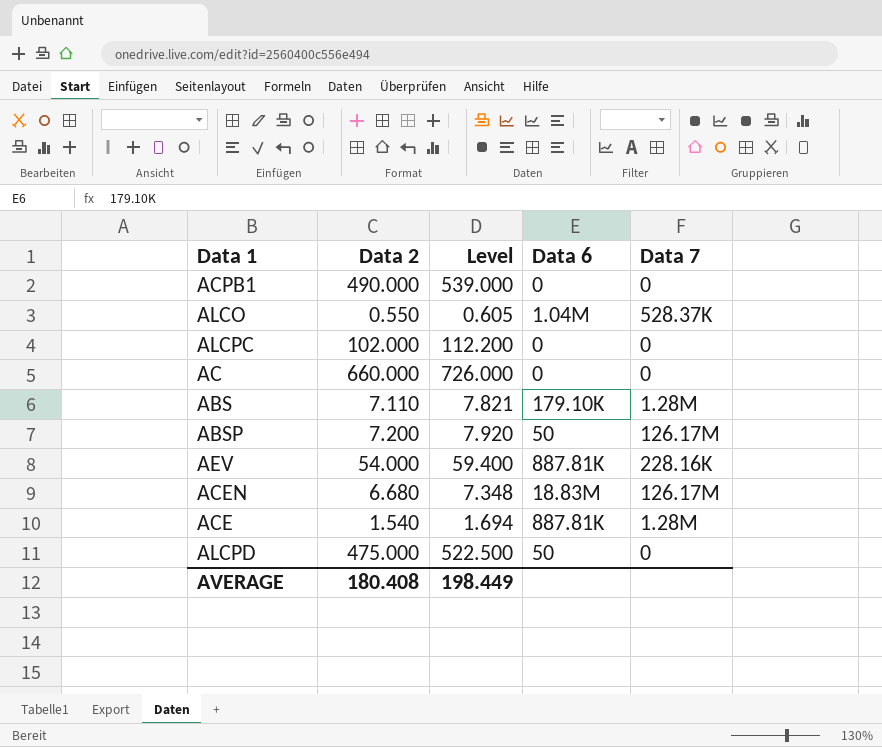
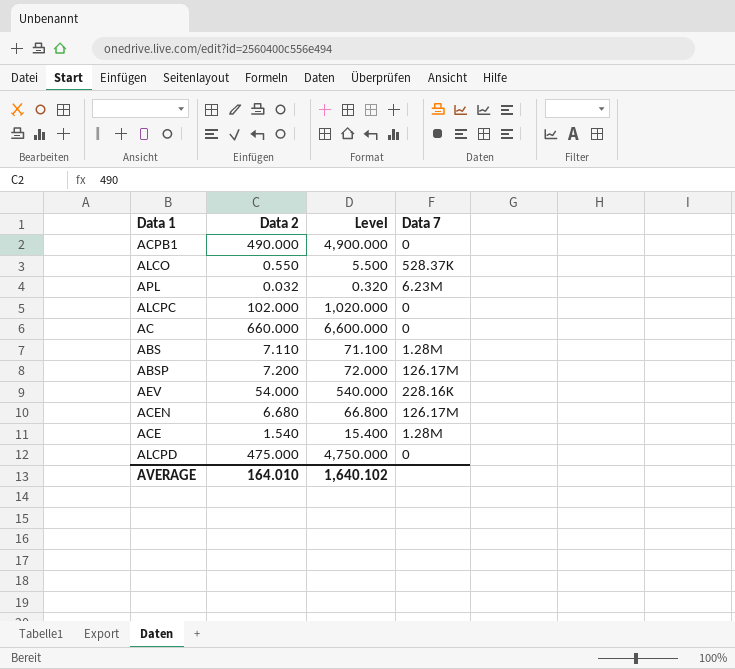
column Data 6 | position: 4 -> none
column Level | formula: [Data 2] * 1.1 -> [Data 2] * 10
row APL: none -> 0.032 | 0.320 | 6.23M
AVERAGE | Data 2: 180.408 -> 164.010
AVERAGE | Level: 198.449 -> 1,640.102

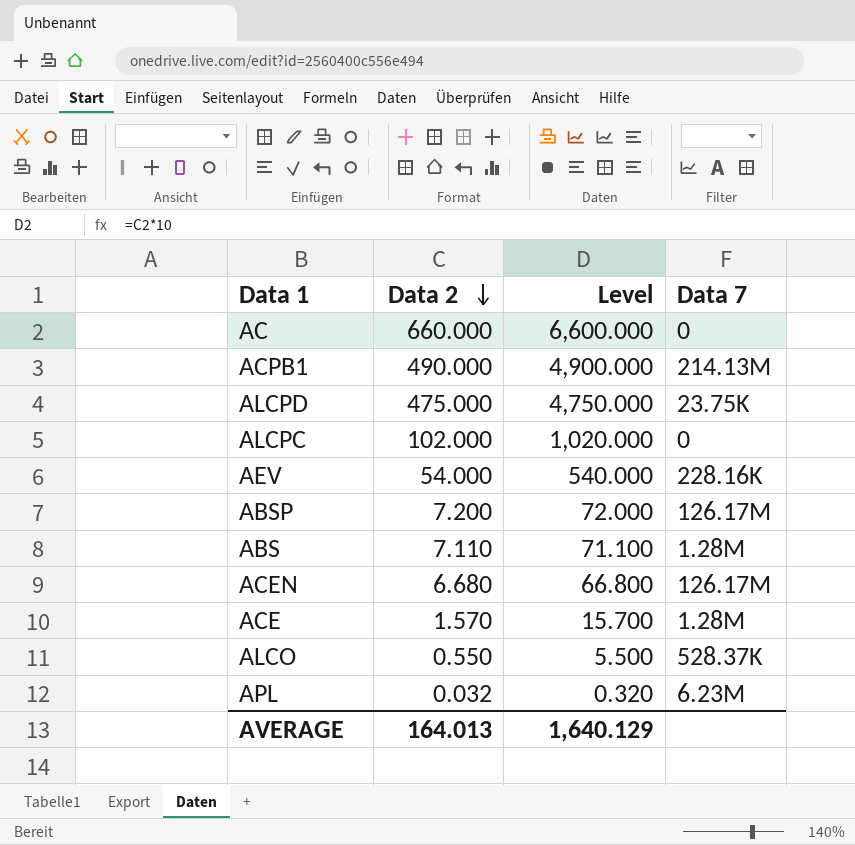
row order: none -> Data 2 descending
ACPB1 | Data 7: 0 -> 214.13M
ALCPD | Data 7: 0 -> 23.75K
ACE | Data 2: 1.540 -> 1.570
ACE | Level: 15.400 -> 15.700
AVERAGE | Data 2: 164.010 -> 164.013
AVERAGE | Level: 1,640.102 -> 1,640.129

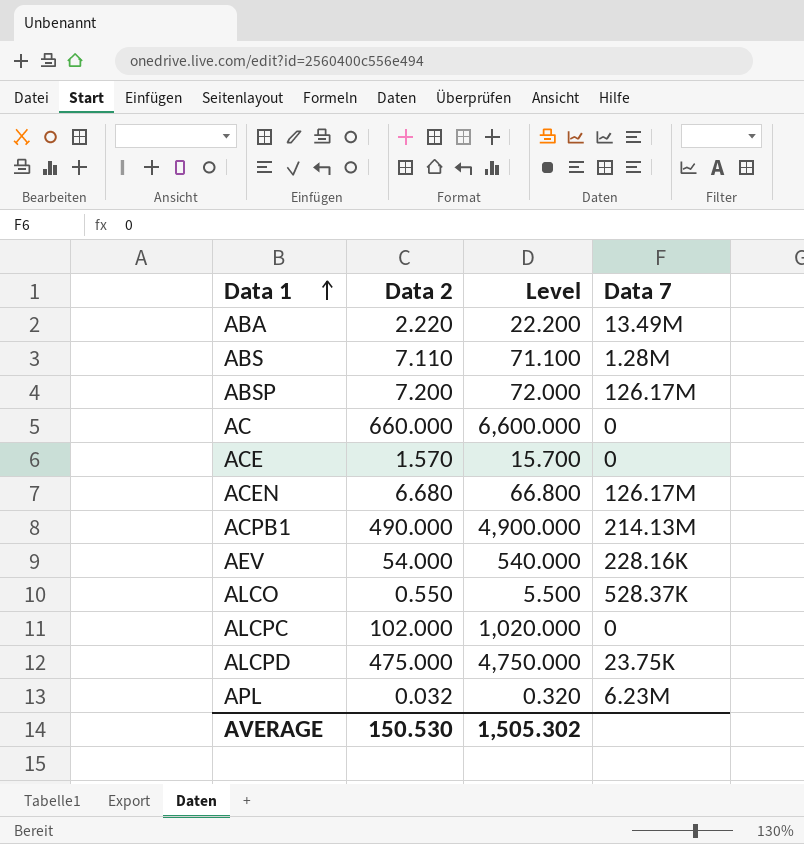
row order: Data 2 descending -> Data 1 ascending
row ABA: none -> 2.220 | 22.200 | 13.49M
ACE | Data 7: 1.28M -> 0
AVERAGE | Data 2: 164.013 -> 150.530
AVERAGE | Level: 1,640.129 -> 1,505.302

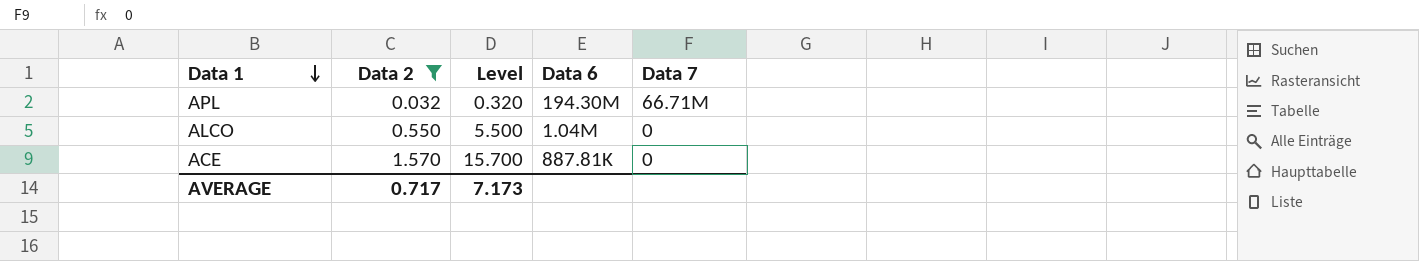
filter: none -> Data 2 <= 1.570
row order: Data 1 ascending -> Data 1 descending
column Data 6 | position: none -> 4
APL | Data 7: 6.23M -> 66.71M
ALCO | Data 7: 528.37K -> 0
AVERAGE | Data 2: 150.530 -> 0.717
AVERAGE | Level: 1,505.302 -> 7.173

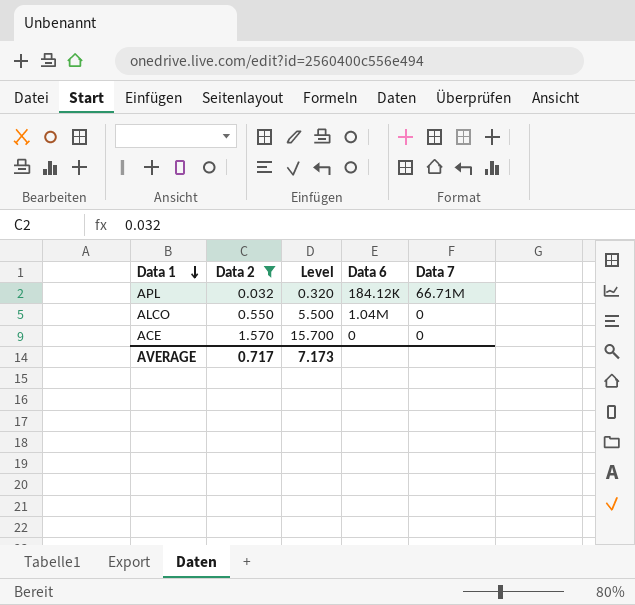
APL | Data 6: 194.30M -> 184.12K
ACE | Data 6: 887.81K -> 0

